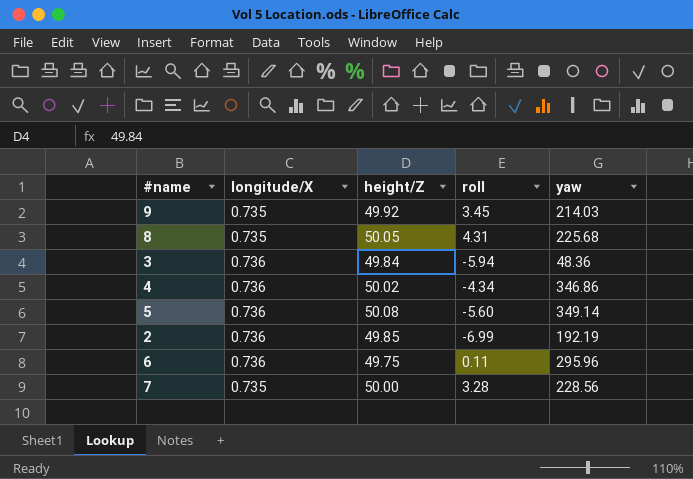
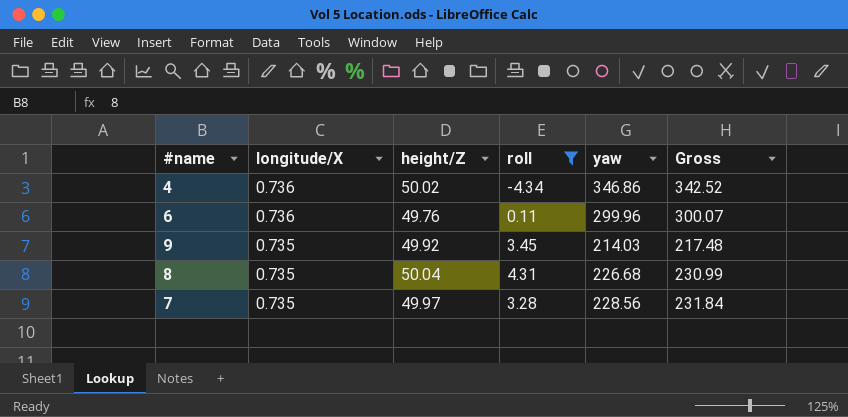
filter: none -> roll >= -4.34
row order: none -> longitude/X descending
column Gross | formula: none -> [roll] + [yaw]
6 | height/Z: 49.75 -> 49.76
6 | yaw: 295.96 -> 299.96
8 | height/Z: 50.05 -> 50.04
8 | yaw: 225.68 -> 226.68
7 | height/Z: 50.00 -> 49.97

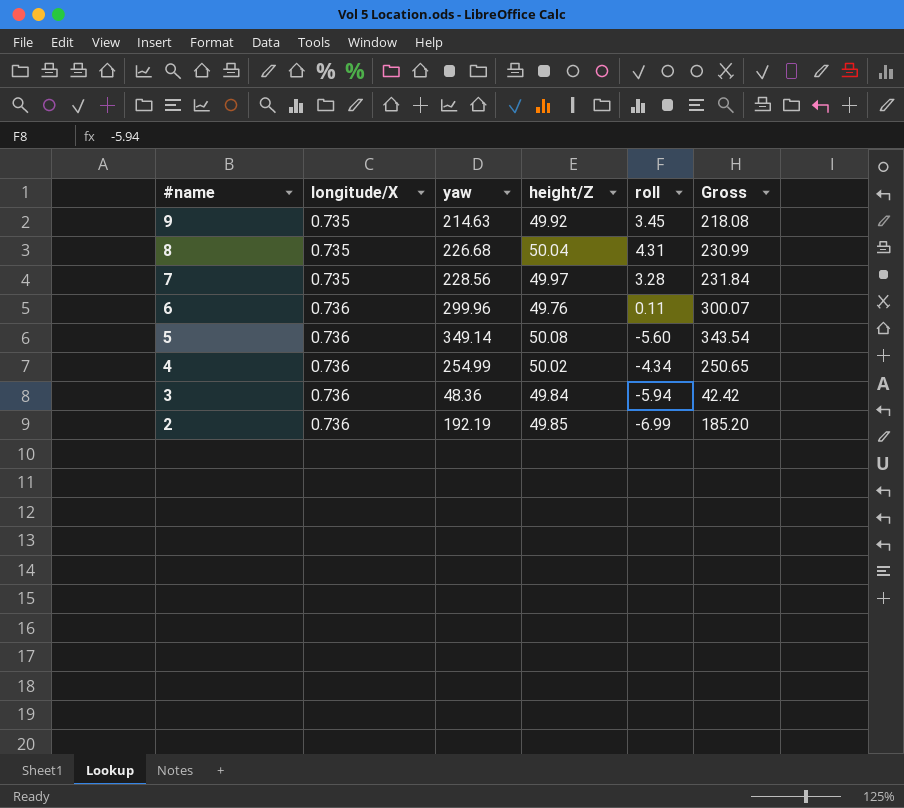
filter: roll >= -4.34 -> none
row order: longitude/X descending -> #name descending
column yaw | position: 5 -> 3
9 | yaw: 214.03 -> 214.63
9 | Gross: 217.48 -> 218.08
4 | yaw: 346.86 -> 254.99
4 | Gross: 342.52 -> 250.65

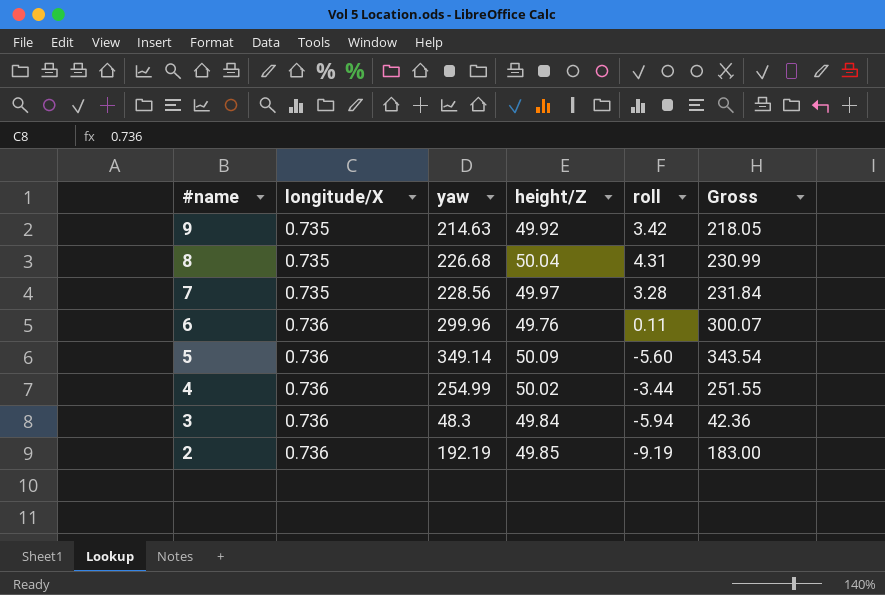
9 | roll: 3.45 -> 3.42
9 | Gross: 218.08 -> 218.05
5 | height/Z: 50.08 -> 50.09
4 | roll: -4.34 -> -3.44
4 | Gross: 250.65 -> 251.55
3 | yaw: 48.36 -> 48.3
3 | Gross: 42.42 -> 42.36
2 | roll: -6.99 -> -9.19
2 | Gross: 185.20 -> 183.00

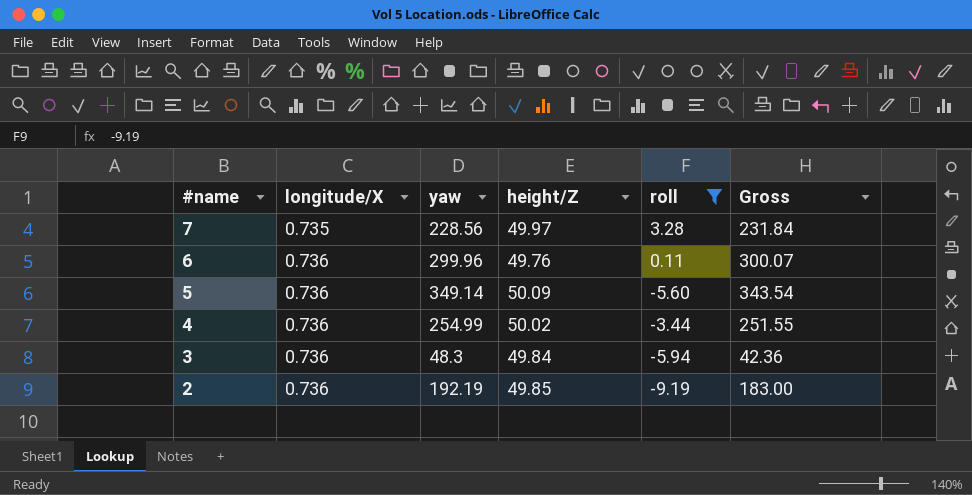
filter: none -> roll <= 3.28

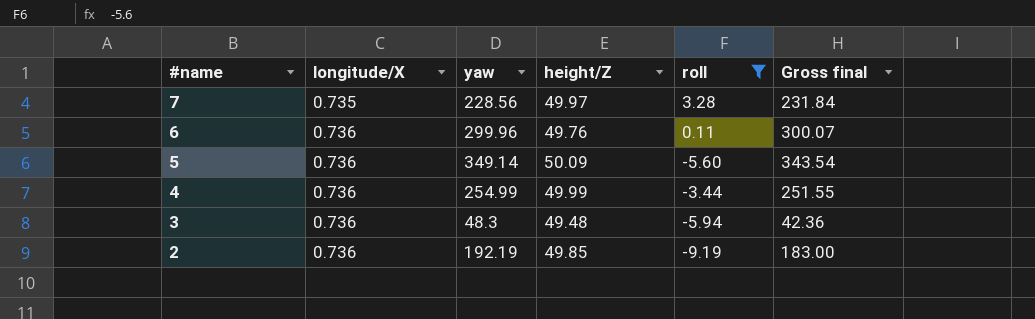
column name: Gross -> Gross final
4 | height/Z: 50.02 -> 49.99
3 | height/Z: 49.84 -> 49.48

